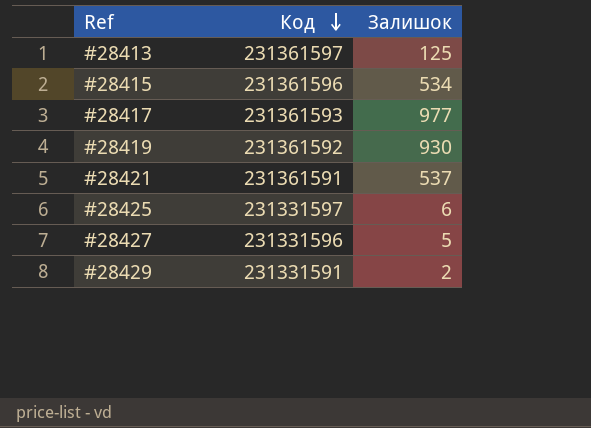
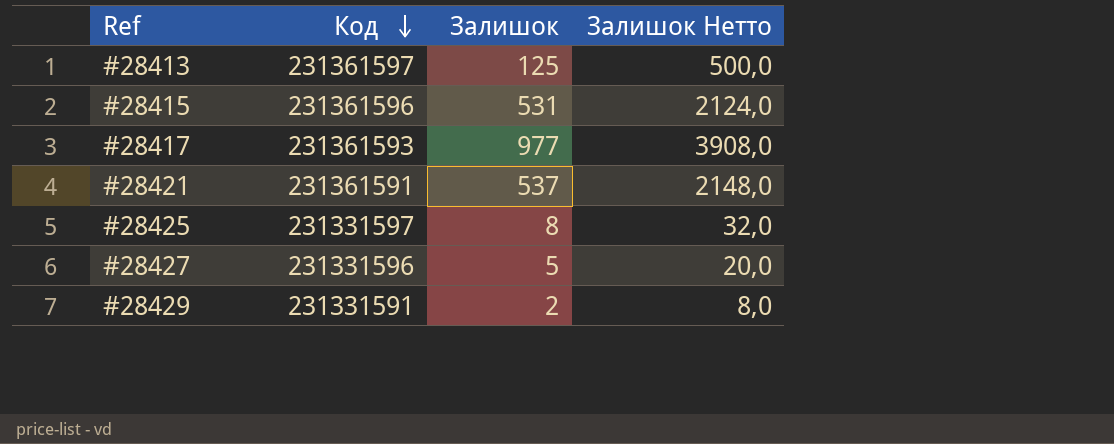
column Залишок Нетто | formula: none -> [Залишок] * 4
row #28419: 231361592 | 930 -> none
#28415 | Залишок: 534 -> 531
#28425 | Залишок: 6 -> 8

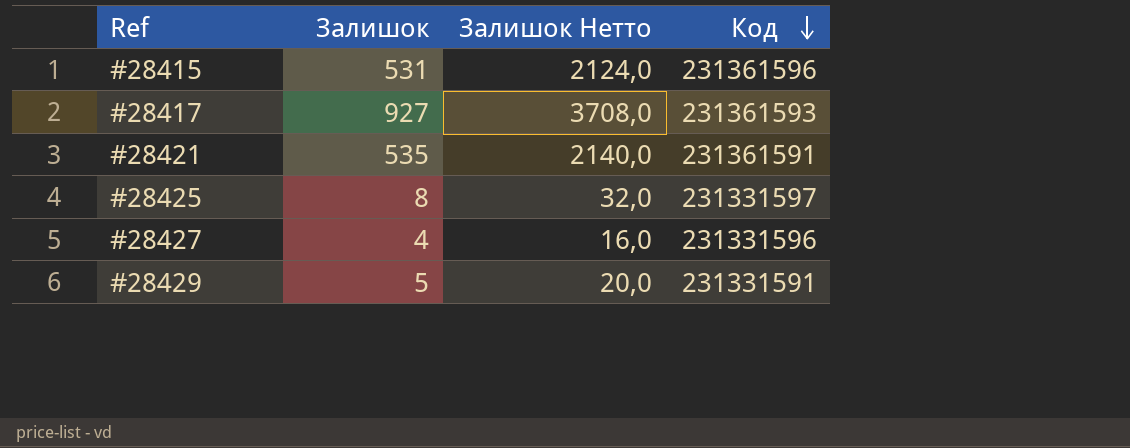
column Код | position: 2 -> 4
row #28413: 231361597 | 125 | 500,0 -> none
#28417 | Залишок: 977 -> 927
#28417 | Залишок Нетто: 3908,0 -> 3708,0
#28421 | Залишок: 537 -> 535
#28421 | Залишок Нетто: 2148,0 -> 2140,0
#28427 | Залишок: 5 -> 4
#28427 | Залишок Нетто: 20,0 -> 16,0
#28429 | Залишок: 2 -> 5
#28429 | Залишок Нетто: 8,0 -> 20,0

